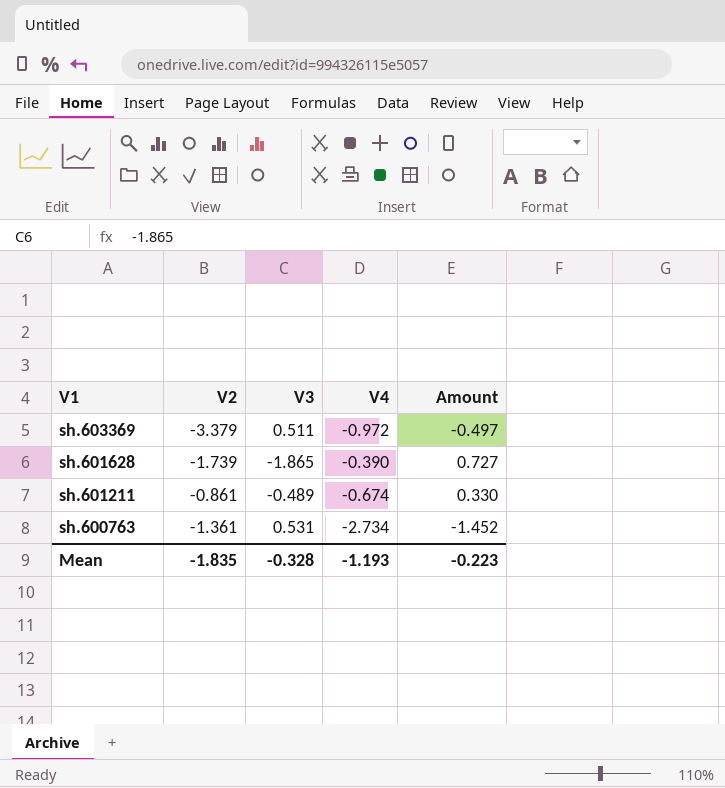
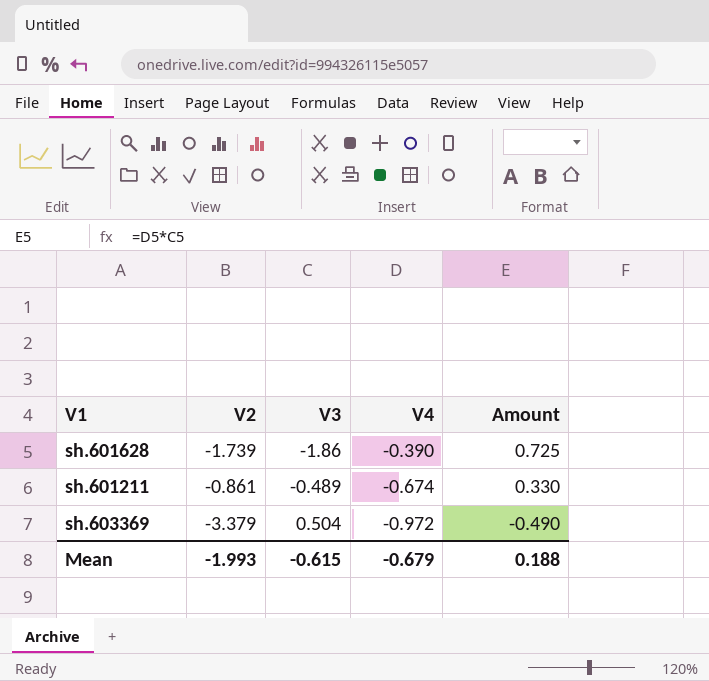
row order: V1 descending -> V3 ascending
row sh.600763: -1.361 | 0.531 | -2.734 | -1.452 -> none
sh.601628 | V3: -1.865 -> -1.86
sh.601628 | Amount: 0.727 -> 0.725
sh.603369 | V3: 0.511 -> 0.504
sh.603369 | Amount: -0.497 -> -0.490
Mean | V2: -1.835 -> -1.993
Mean | V3: -0.328 -> -0.615
Mean | V4: -1.193 -> -0.679
Mean | Amount: -0.223 -> 0.188

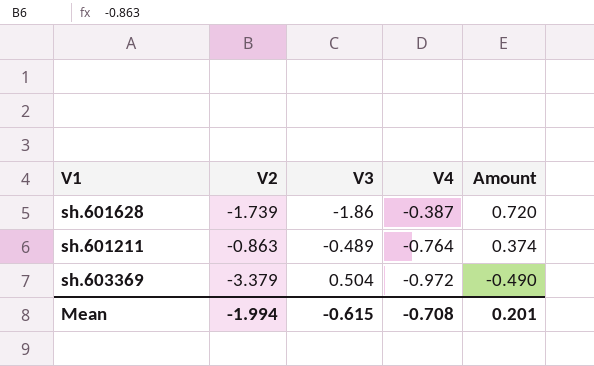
sh.601628 | V4: -0.390 -> -0.387
sh.601628 | Amount: 0.725 -> 0.720
sh.601211 | V2: -0.861 -> -0.863
sh.601211 | V4: -0.674 -> -0.764
sh.601211 | Amount: 0.330 -> 0.374
Mean | V2: -1.993 -> -1.994
Mean | V4: -0.679 -> -0.708
Mean | Amount: 0.188 -> 0.201

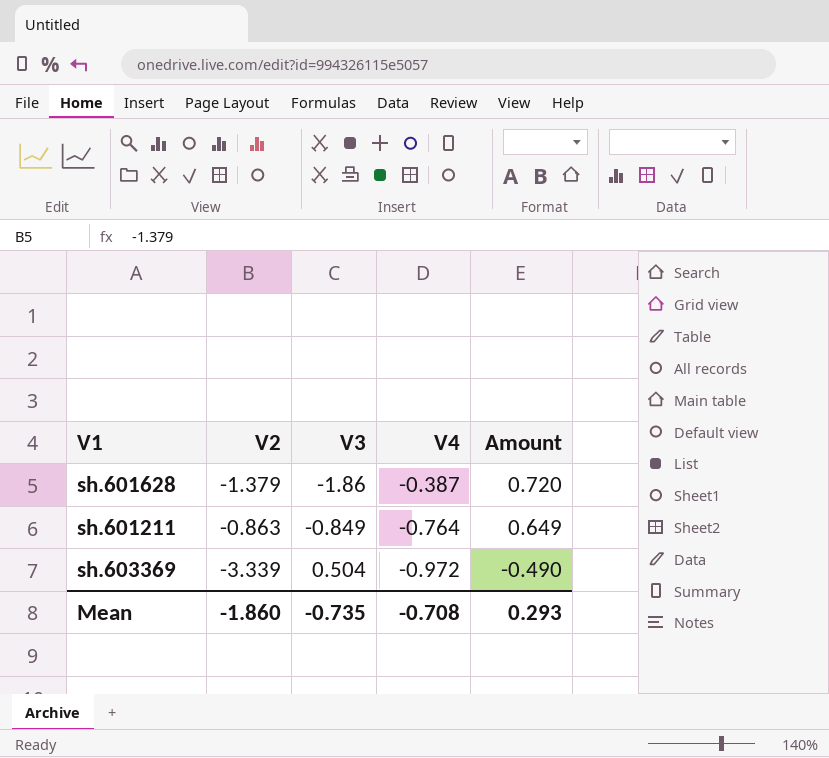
sh.601628 | V2: -1.739 -> -1.379
sh.601211 | V3: -0.489 -> -0.849
sh.601211 | Amount: 0.374 -> 0.649
sh.603369 | V2: -3.379 -> -3.339
Mean | V2: -1.994 -> -1.860
Mean | V3: -0.615 -> -0.735
Mean | Amount: 0.201 -> 0.293

